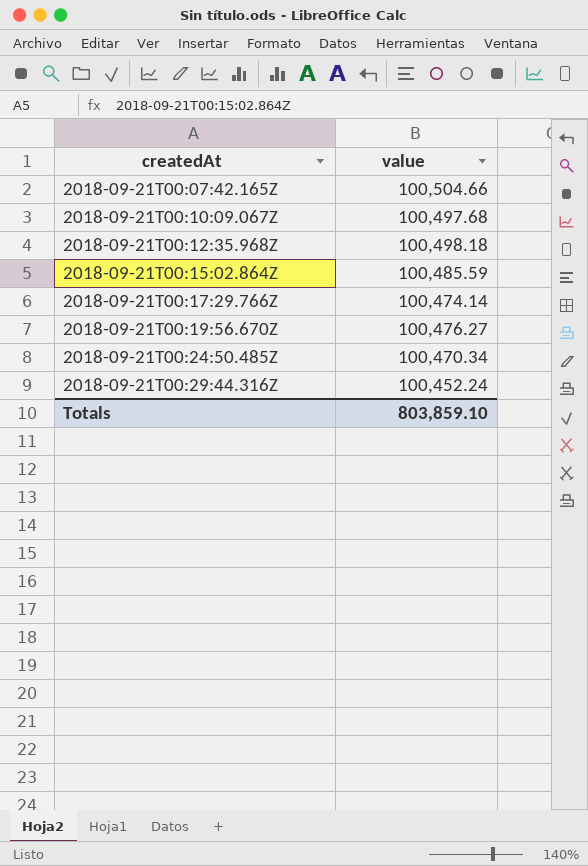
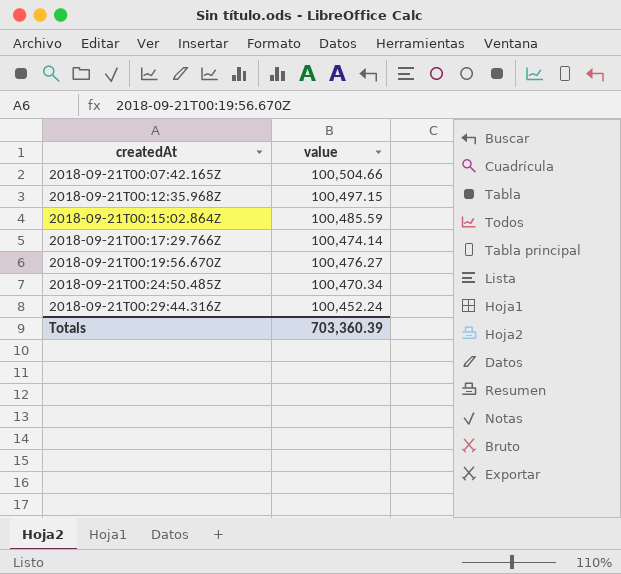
row 2018-09-21T00:10:09.067Z: 100,497.68 -> none
2018-09-21T00:12:35.968Z | value: 100,498.18 -> 100,497.15
Totals | value: 803,859.10 -> 703,360.39

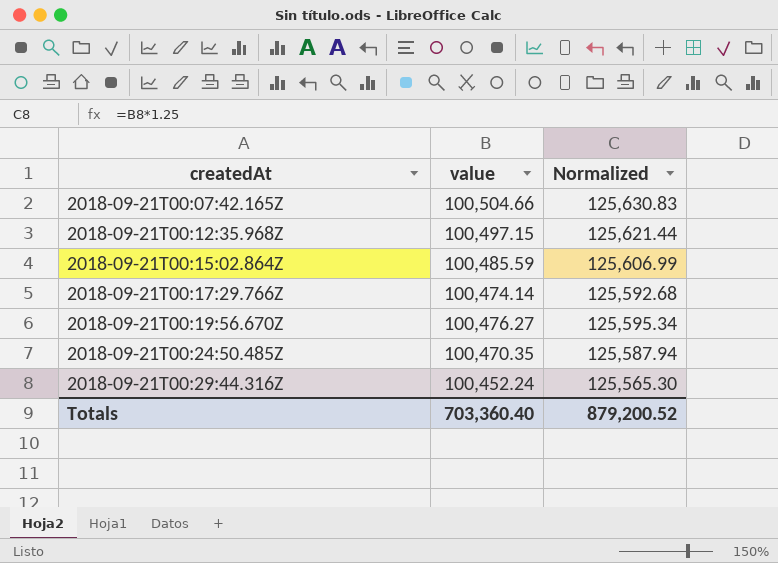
column Normalized | formula: none -> [value] * 1.25
2018-09-21T00:24:50.485Z | value: 100,470.34 -> 100,470.35
Totals | value: 703,360.39 -> 703,360.40

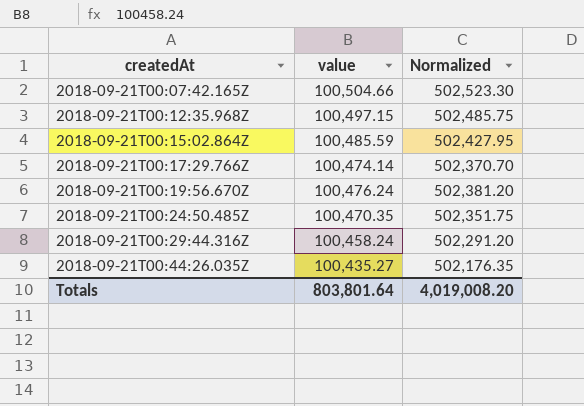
column Normalized | formula: [value] * 1.25 -> [value] * 5
2018-09-21T00:19:56.670Z | value: 100,476.27 -> 100,476.24
2018-09-21T00:29:44.316Z | value: 100,452.24 -> 100,458.24
row 2018-09-21T00:44:26.035Z: none -> 100,435.27 | 502,176.35
Totals | value: 703,360.40 -> 803,801.64
Totals | Normalized: 879,200.52 -> 4,019,008.20

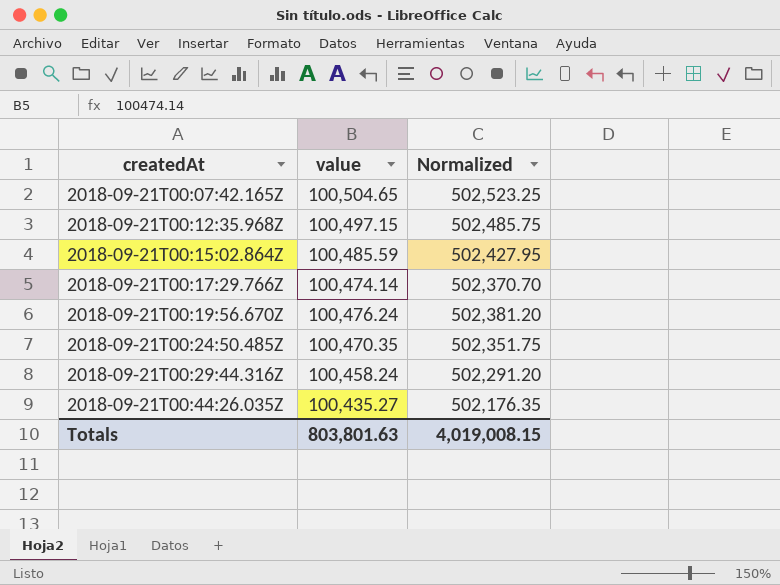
2018-09-21T00:07:42.165Z | value: 100,504.66 -> 100,504.65
2018-09-21T00:07:42.165Z | Normalized: 502,523.30 -> 502,523.25
Totals | value: 803,801.64 -> 803,801.63
Totals | Normalized: 4,019,008.20 -> 4,019,008.15

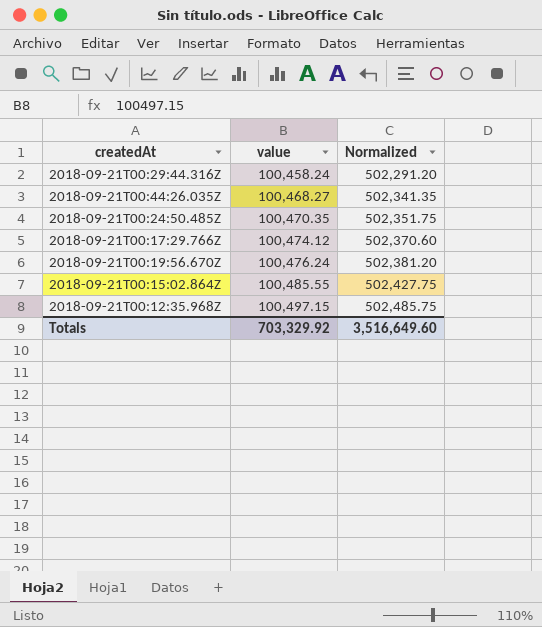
row order: createdAt ascending -> value ascending
row 2018-09-21T00:07:42.165Z: 100,504.65 | 502,523.25 -> none
2018-09-21T00:44:26.035Z | value: 100,435.27 -> 100,468.27
2018-09-21T00:44:26.035Z | Normalized: 502,176.35 -> 502,341.35
2018-09-21T00:17:29.766Z | value: 100,474.14 -> 100,474.12
2018-09-21T00:17:29.766Z | Normalized: 502,370.70 -> 502,370.60
2018-09-21T00:15:02.864Z | value: 100,485.59 -> 100,485.55
2018-09-21T00:15:02.864Z | Normalized: 502,427.95 -> 502,427.75
Totals | value: 803,801.63 -> 703,329.92
Totals | Normalized: 4,019,008.15 -> 3,516,649.60

